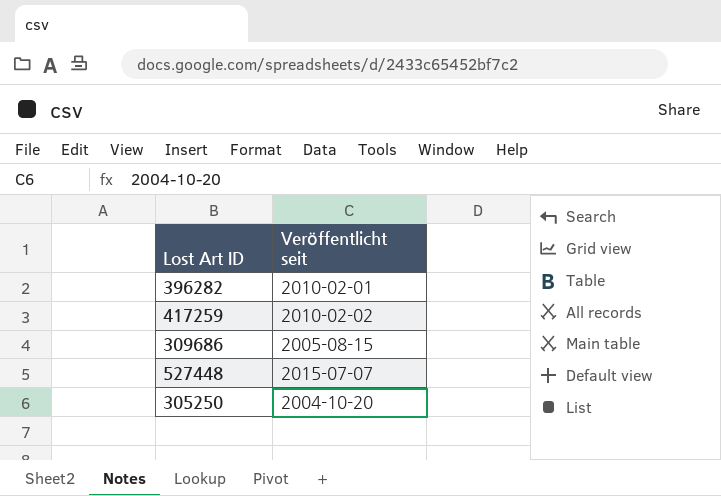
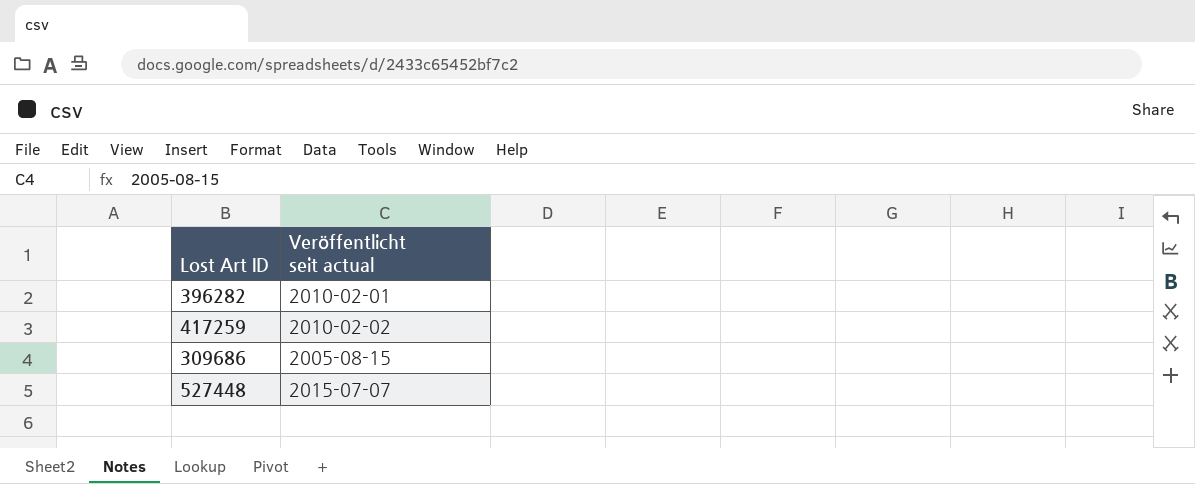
column name: Veröffentlicht seit -> Veröffentlicht seit actual
row 305250: 2004-10-20 -> none

